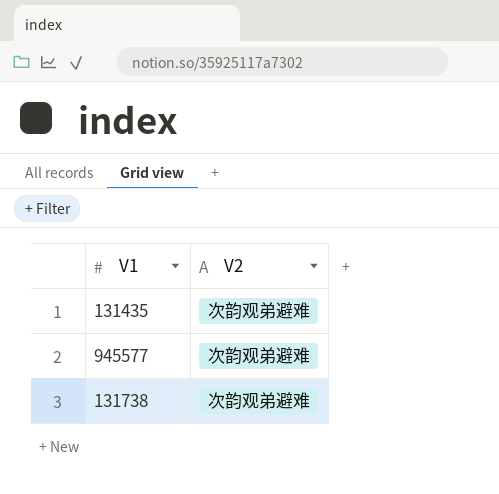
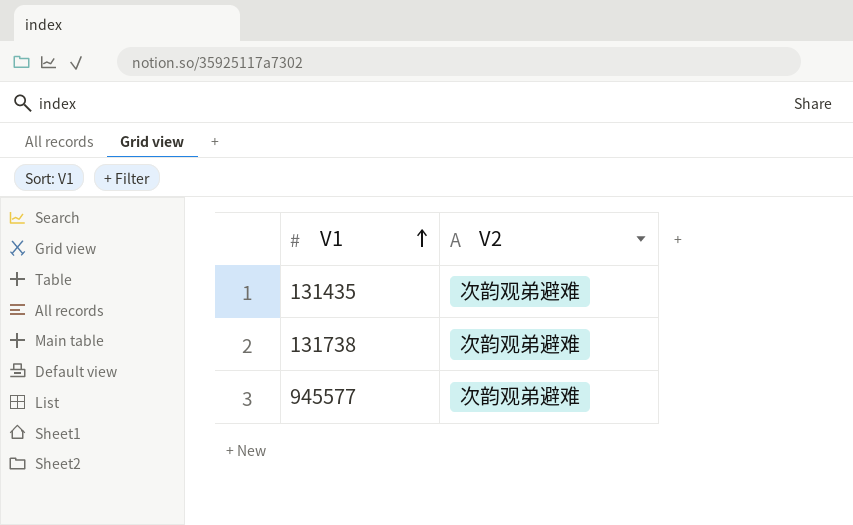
row order: none -> V1 ascending

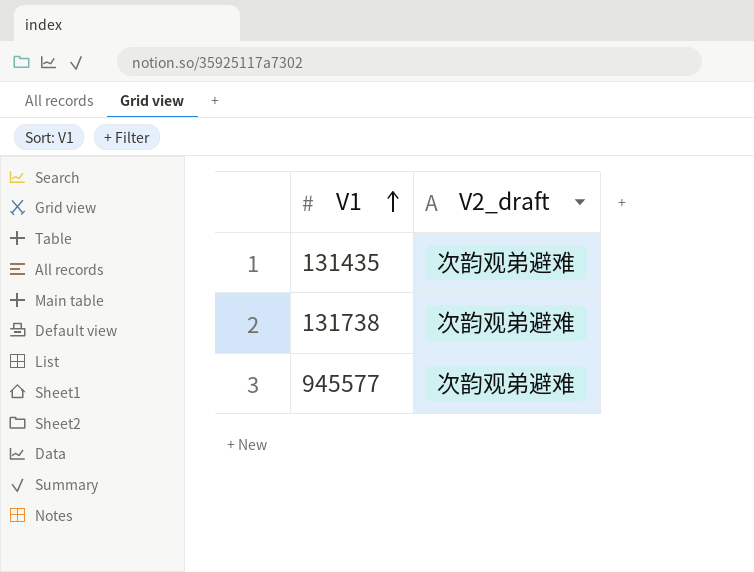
column name: V2 -> V2_draft

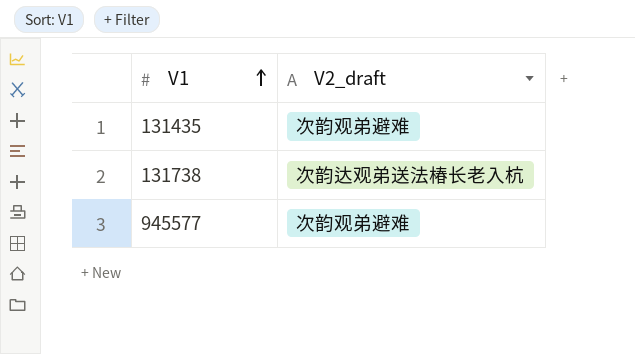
131738 | V2_draft: 次韵观弟避难 -> 次韵达观弟送法椿长老入杭

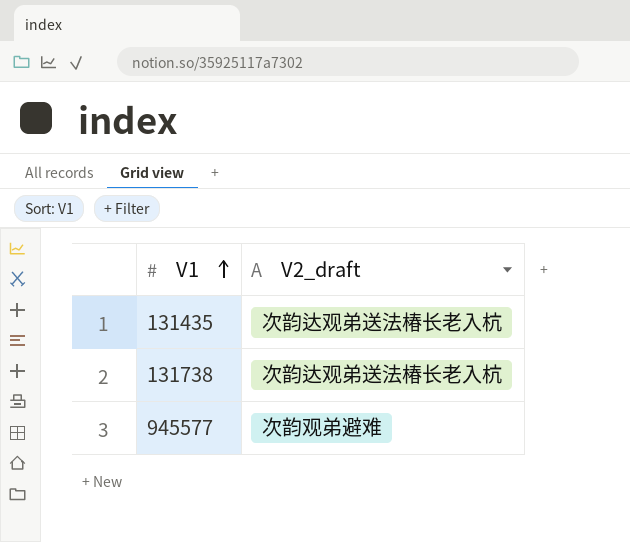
131435 | V2_draft: 次韵观弟避难 -> 次韵达观弟送法椿长老入杭

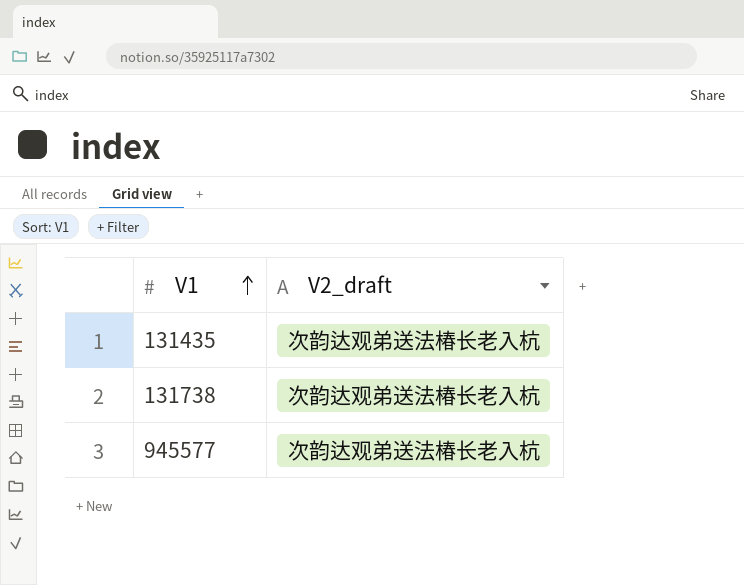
945577 | V2_draft: 次韵观弟避难 -> 次韵达观弟送法椿长老入杭

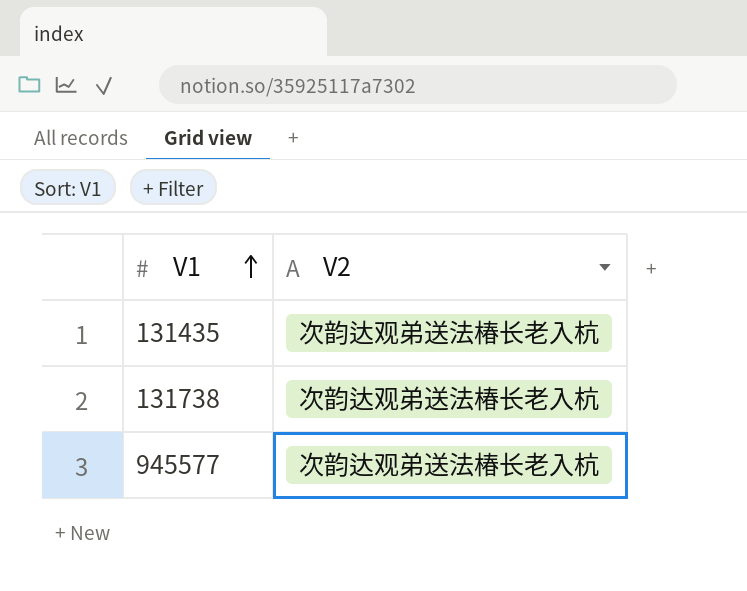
column name: V2_draft -> V2

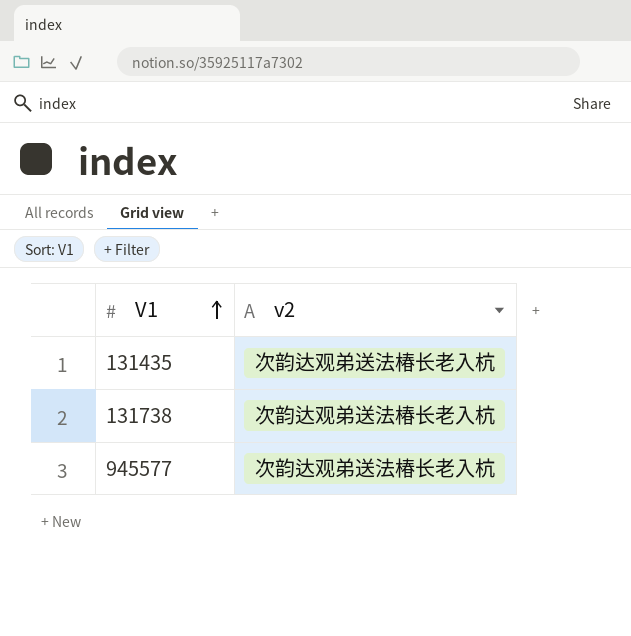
column name: V2 -> v2

